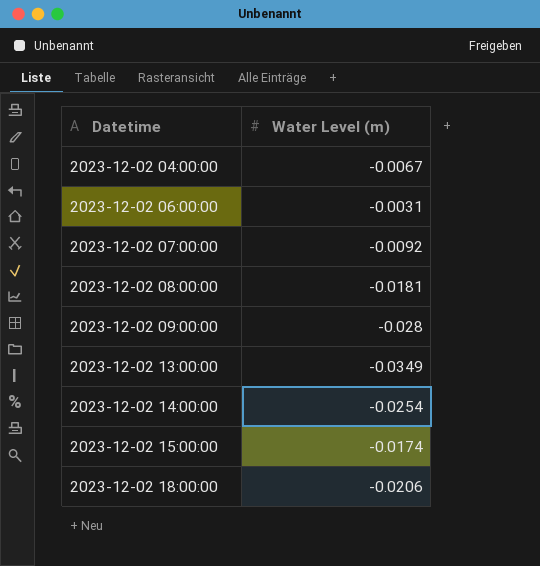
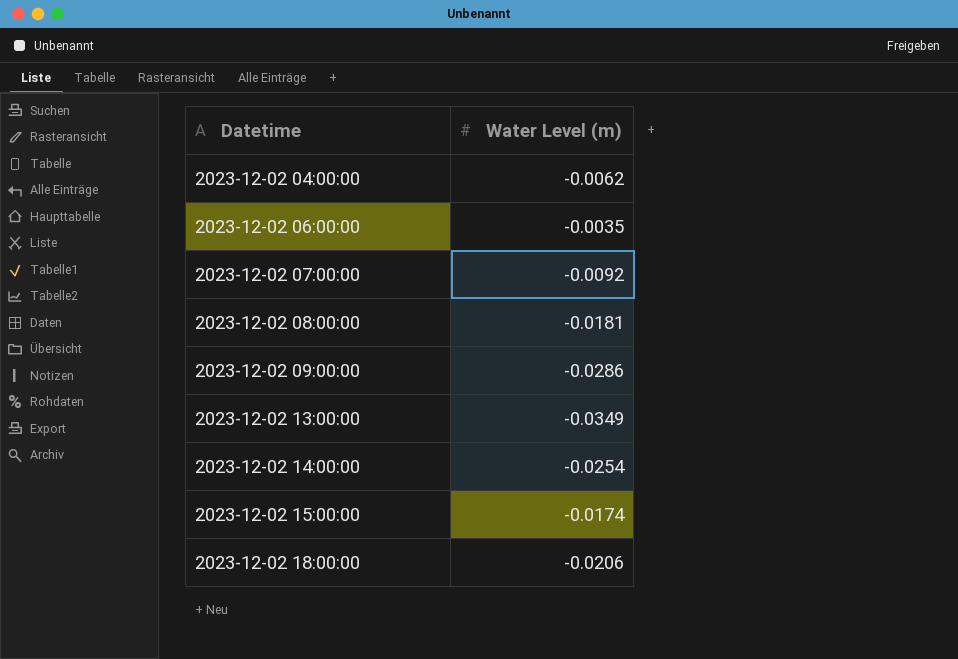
2023-12-02 04:00:00 | Water Level (m): -0.0067 -> -0.0062
2023-12-02 06:00:00 | Water Level (m): -0.0031 -> -0.0035
2023-12-02 09:00:00 | Water Level (m): -0.028 -> -0.0286

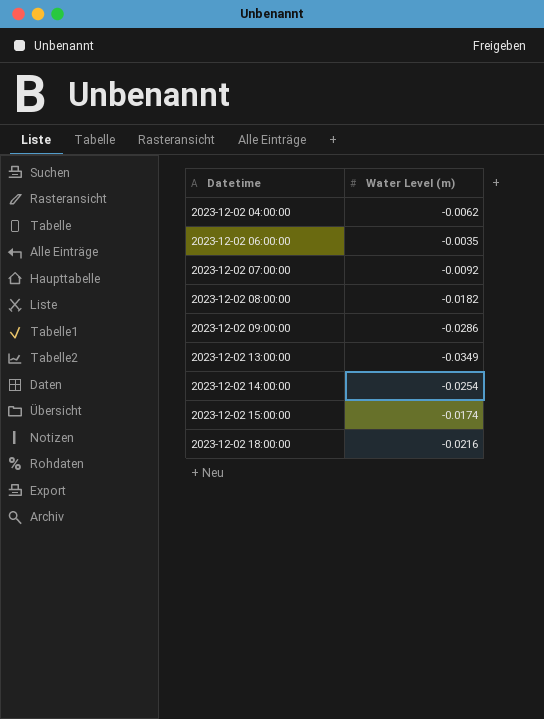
2023-12-02 08:00:00 | Water Level (m): -0.0181 -> -0.0182
2023-12-02 18:00:00 | Water Level (m): -0.0206 -> -0.0216

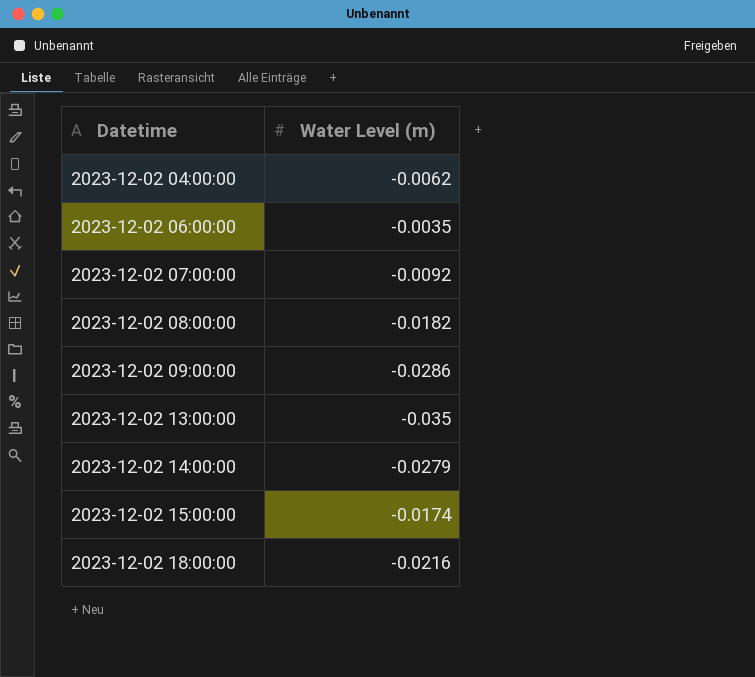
2023-12-02 13:00:00 | Water Level (m): -0.0349 -> -0.035
2023-12-02 14:00:00 | Water Level (m): -0.0254 -> -0.0279

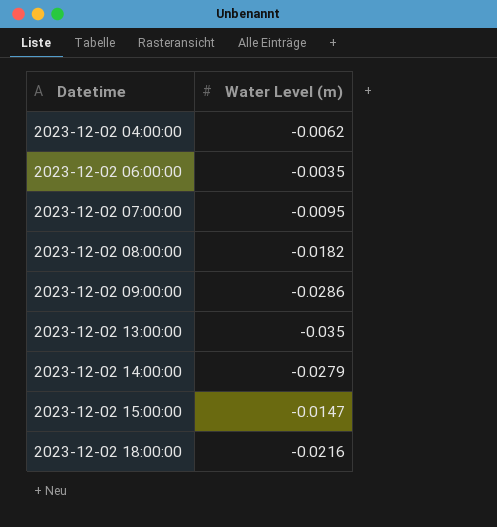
2023-12-02 07:00:00 | Water Level (m): -0.0092 -> -0.0095
2023-12-02 15:00:00 | Water Level (m): -0.0174 -> -0.0147

